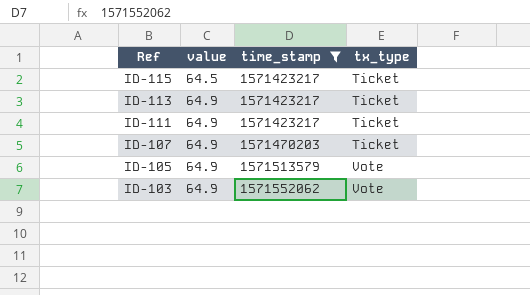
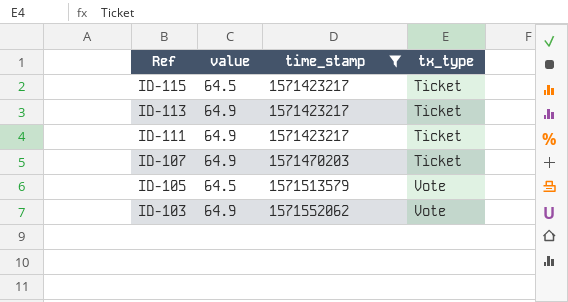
ID-105 | value: 64.9 -> 64.5

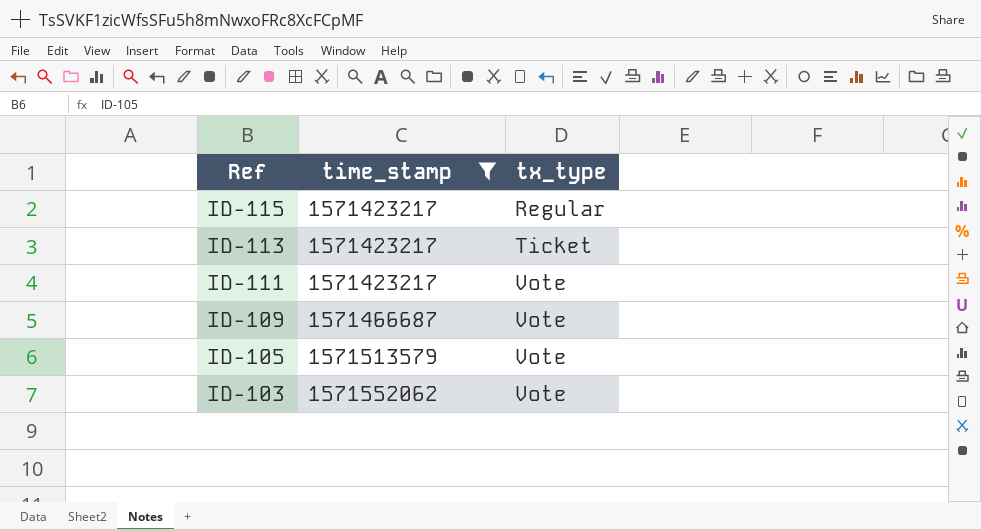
column value | position: 2 -> none
row ID-107: 64.9 | 1571470203 | Ticket -> none
ID-115 | tx_type: Ticket -> Regular
ID-111 | tx_type: Ticket -> Vote
row ID-109: none -> 1571466687 | Vote

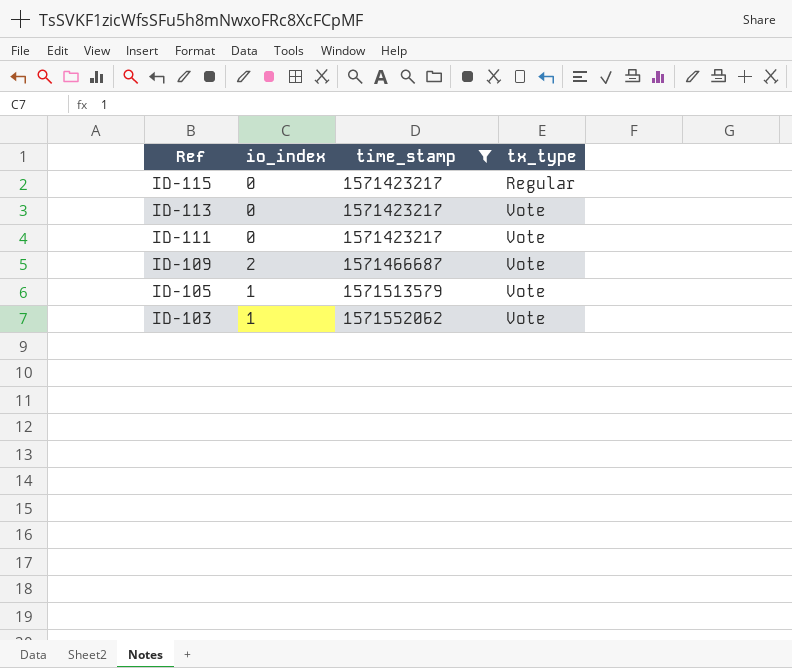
column io_index | position: none -> 2
ID-113 | tx_type: Ticket -> Vote

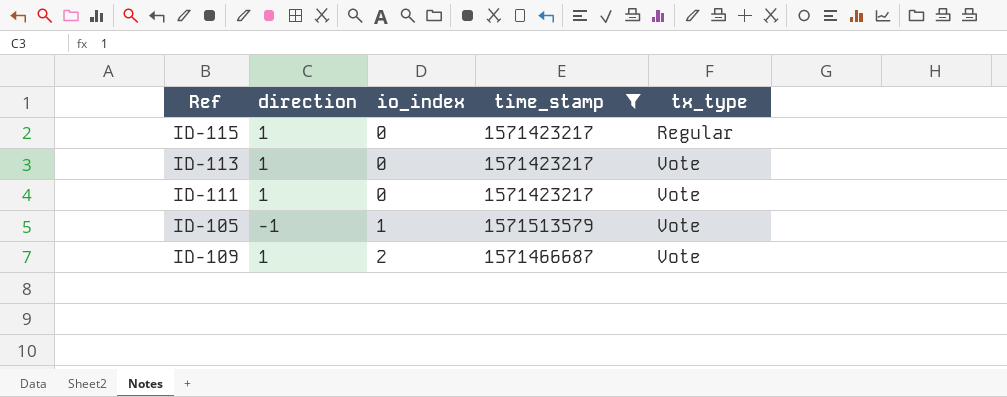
row order: Ref descending -> io_index ascending
column direction | position: none -> 2
row ID-103: 1 | 1571552062 | Vote -> none

